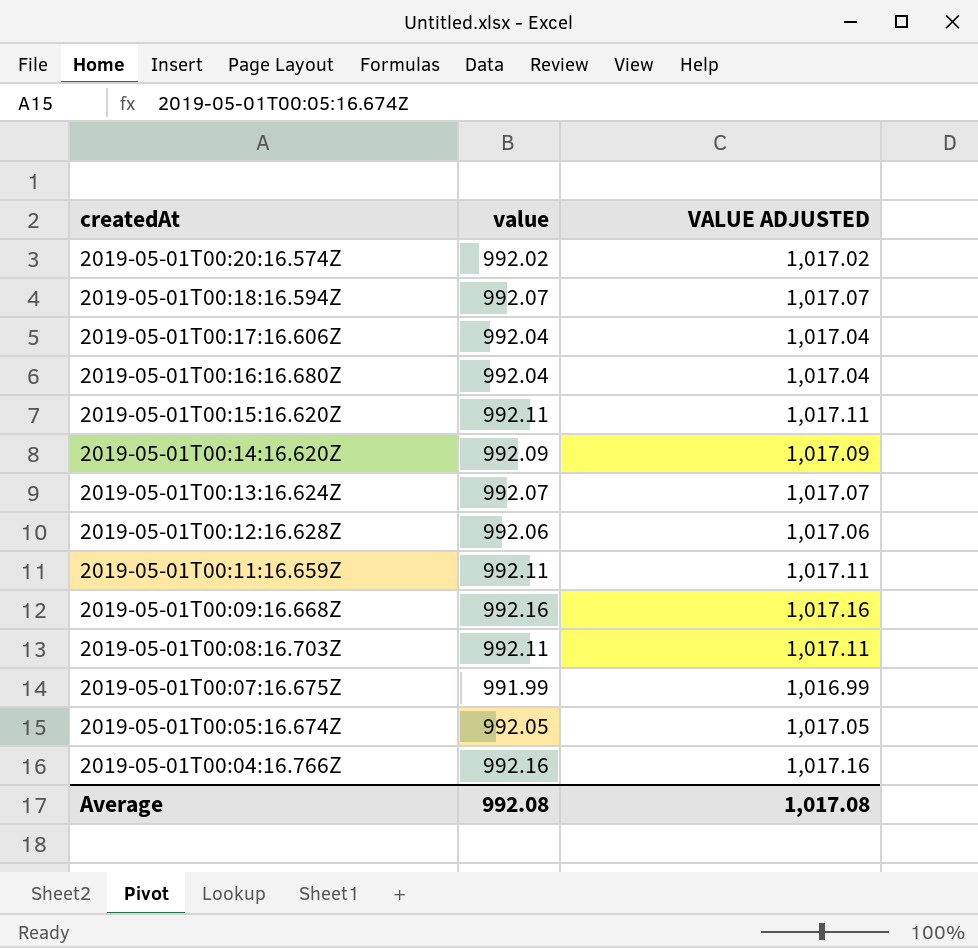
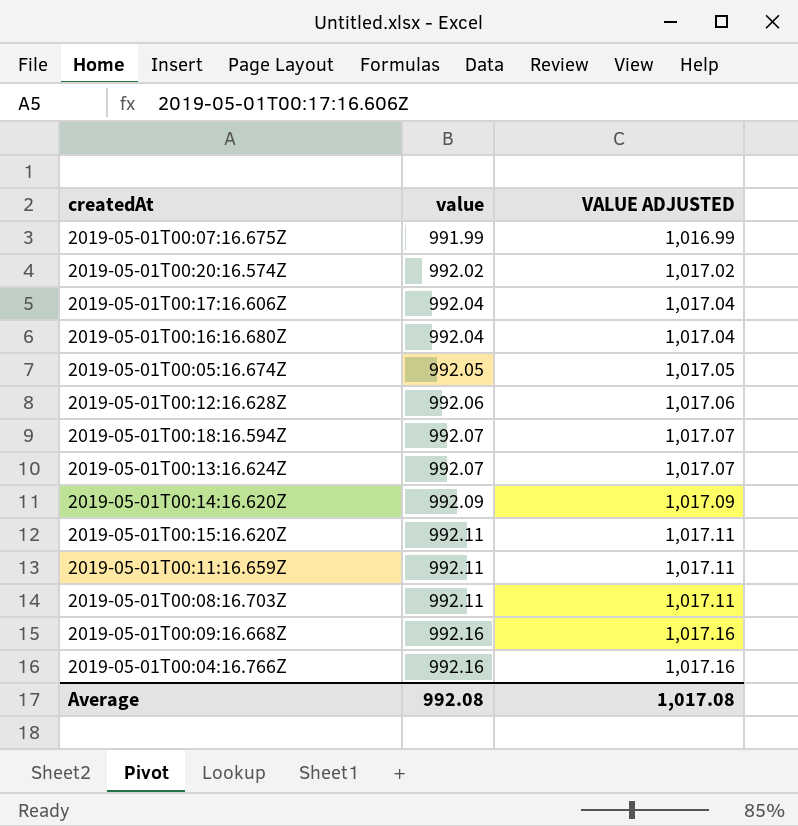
row order: createdAt descending -> value ascending

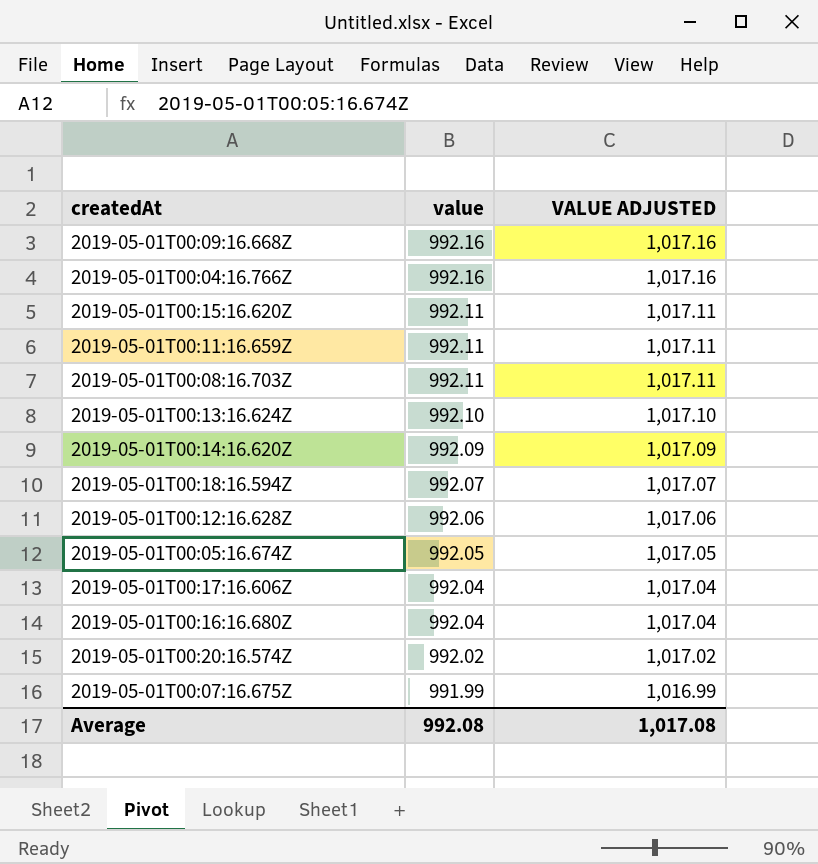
row order: value ascending -> value descending
2019-05-01T00:13:16.624Z | value: 992.07 -> 992.10
2019-05-01T00:13:16.624Z | VALUE ADJUSTED: 1,017.07 -> 1,017.10

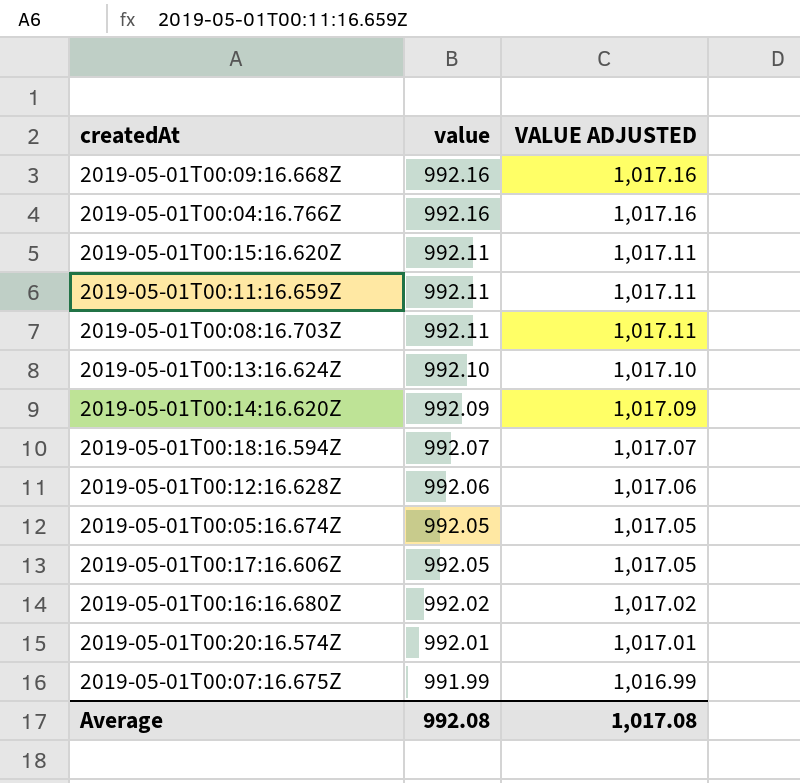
2019-05-01T00:17:16.606Z | value: 992.04 -> 992.05
2019-05-01T00:17:16.606Z | VALUE ADJUSTED: 1,017.04 -> 1,017.05
2019-05-01T00:16:16.680Z | value: 992.04 -> 992.02
2019-05-01T00:16:16.680Z | VALUE ADJUSTED: 1,017.04 -> 1,017.02
2019-05-01T00:20:16.574Z | value: 992.02 -> 992.01
2019-05-01T00:20:16.574Z | VALUE ADJUSTED: 1,017.02 -> 1,017.01

